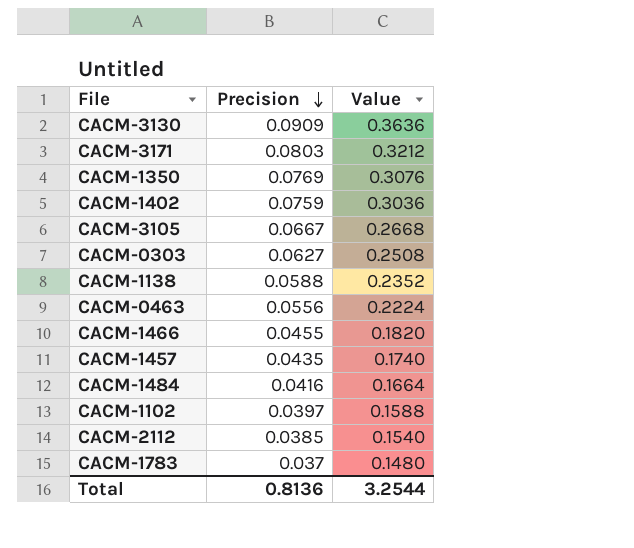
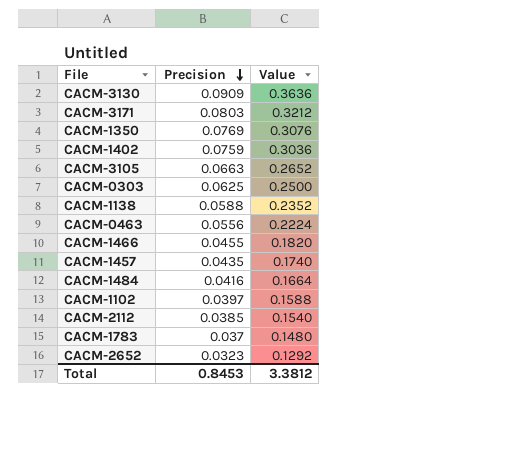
CACM-3105 | Precision: 0.0667 -> 0.0663
CACM-3105 | Value: 0.2668 -> 0.2652
CACM-0303 | Precision: 0.0627 -> 0.0625
CACM-0303 | Value: 0.2508 -> 0.2500
row CACM-2652: none -> 0.0323 | 0.1292
Total | Precision: 0.8136 -> 0.8453
Total | Value: 3.2544 -> 3.3812

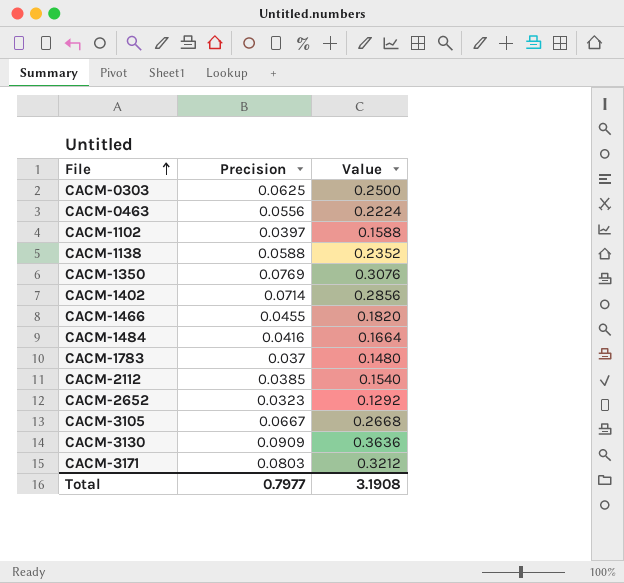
row order: Precision descending -> File ascending
row CACM-1457: 0.0435 | 0.1740 -> none
CACM-1402 | Precision: 0.0759 -> 0.0714
CACM-1402 | Value: 0.3036 -> 0.2856
CACM-3105 | Precision: 0.0663 -> 0.0667
CACM-3105 | Value: 0.2652 -> 0.2668
Total | Precision: 0.8453 -> 0.7977
Total | Value: 3.3812 -> 3.1908

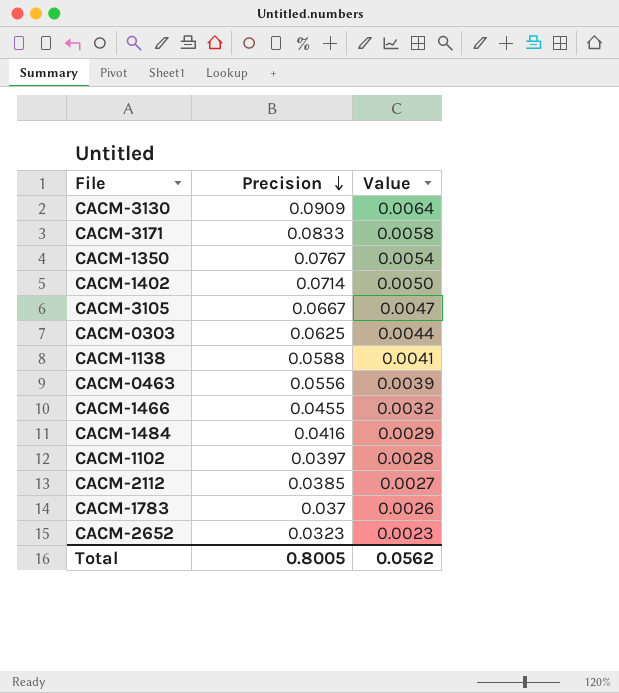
row order: File ascending -> Precision descending
column Value | formula: [Precision] * 4 -> [Precision] * 0.07
CACM-3171 | Precision: 0.0803 -> 0.0833
CACM-1350 | Precision: 0.0769 -> 0.0767
Total | Precision: 0.7977 -> 0.8005
Total | Value: 3.1908 -> 0.0562

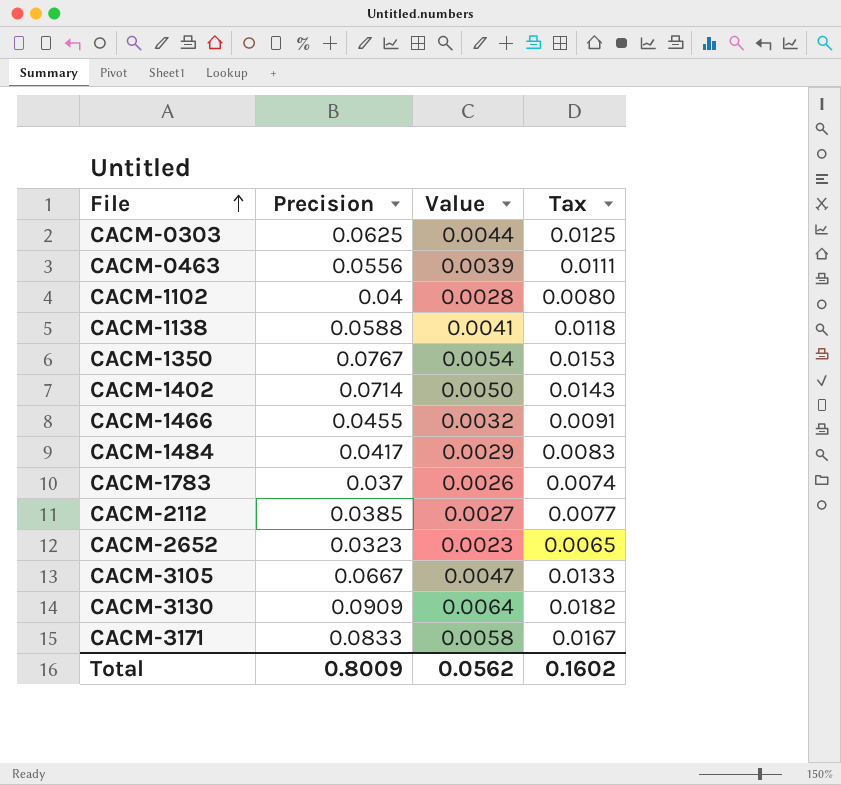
row order: Precision descending -> File ascending
column Tax | formula: none -> [Precision] * 0.2
CACM-1102 | Precision: 0.0397 -> 0.04
CACM-1484 | Precision: 0.0416 -> 0.0417
Total | Precision: 0.8005 -> 0.8009

